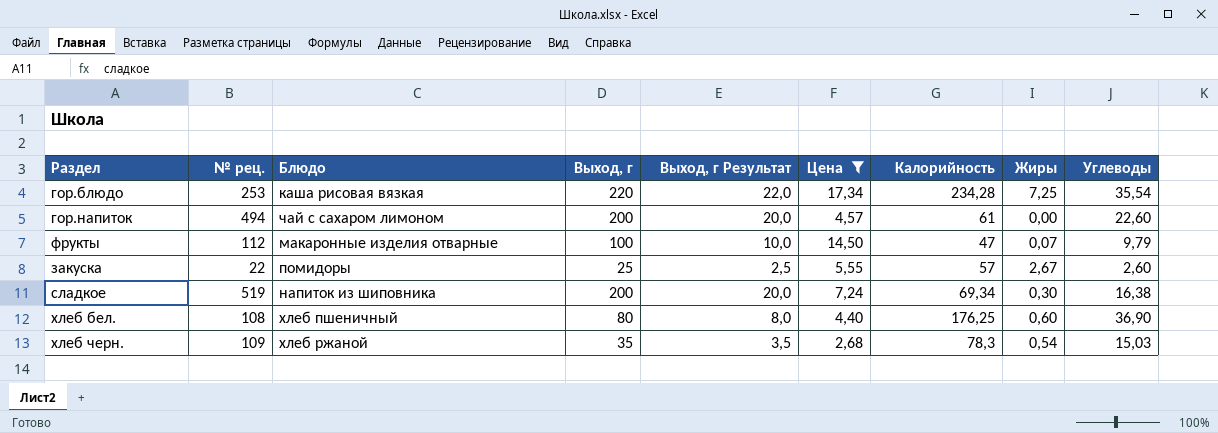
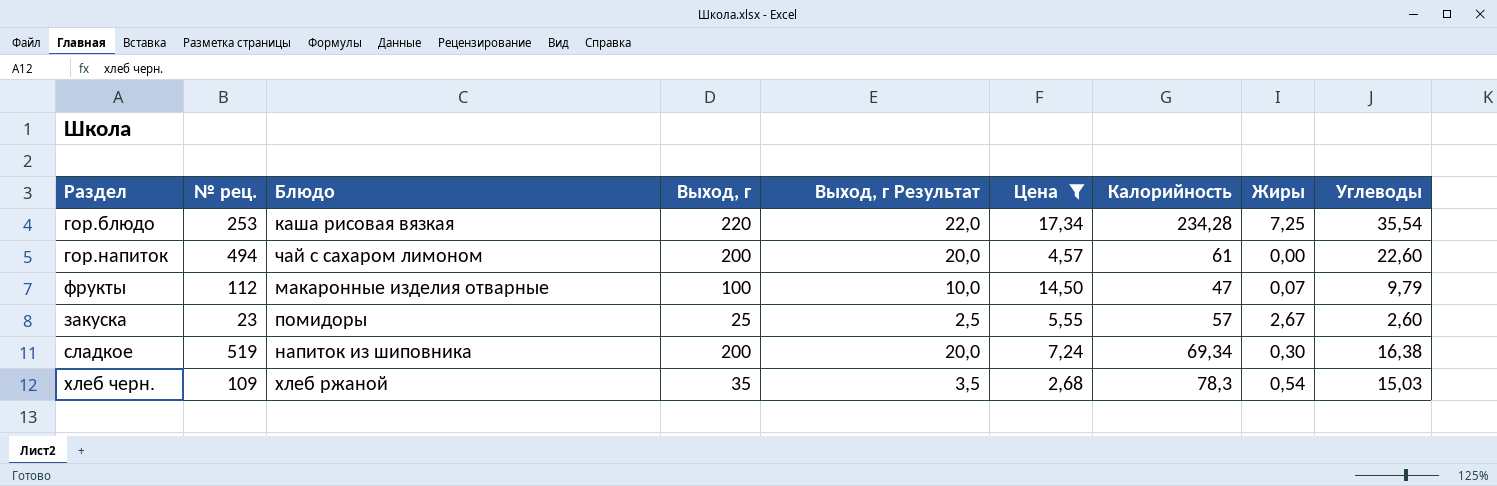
row хлеб бел.: 108 | хлеб пшеничный | 80 | 8,0 | 4,40 | 176,25 | 0,60 | 36,90 -> none
закуска | № рец.: 22 -> 23

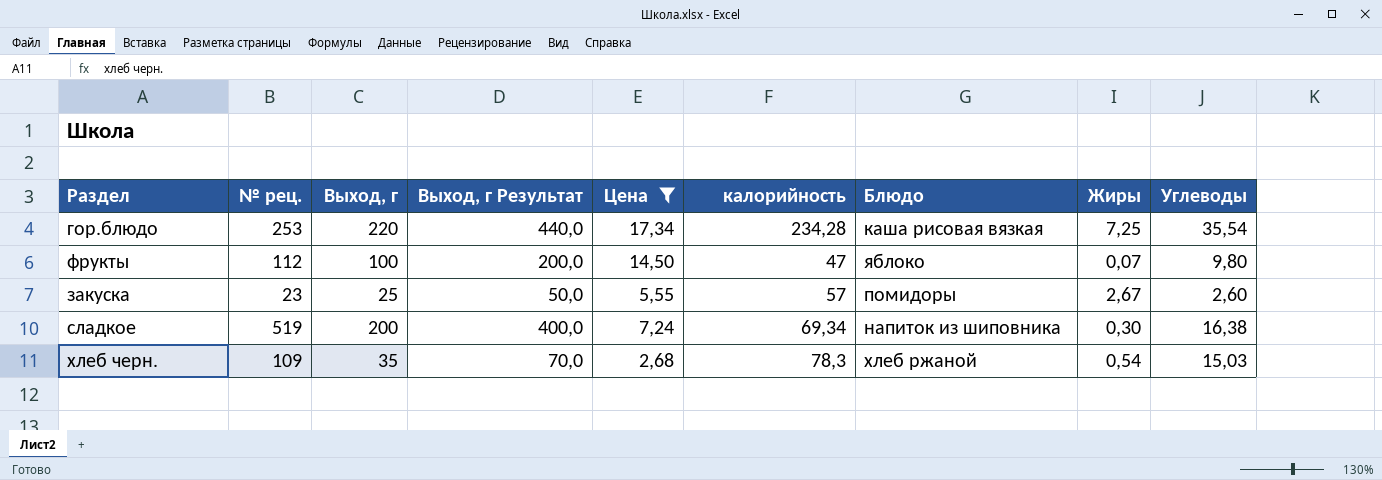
column Выход, г Результат | formula: [Выход, г] * 0,1 -> [Выход, г] * 2
column name: Калорийность -> калорийность
column Блюдо | position: 3 -> 7
row гор.напиток: 494 | чай с сахаром лимоном | 200 | 20,0 | 4,57 | 61 | 0,00 | 22,60 -> none
фрукты | Блюдо: макаронные изделия отварные -> яблоко
фрукты | Углеводы: 9,79 -> 9,80

